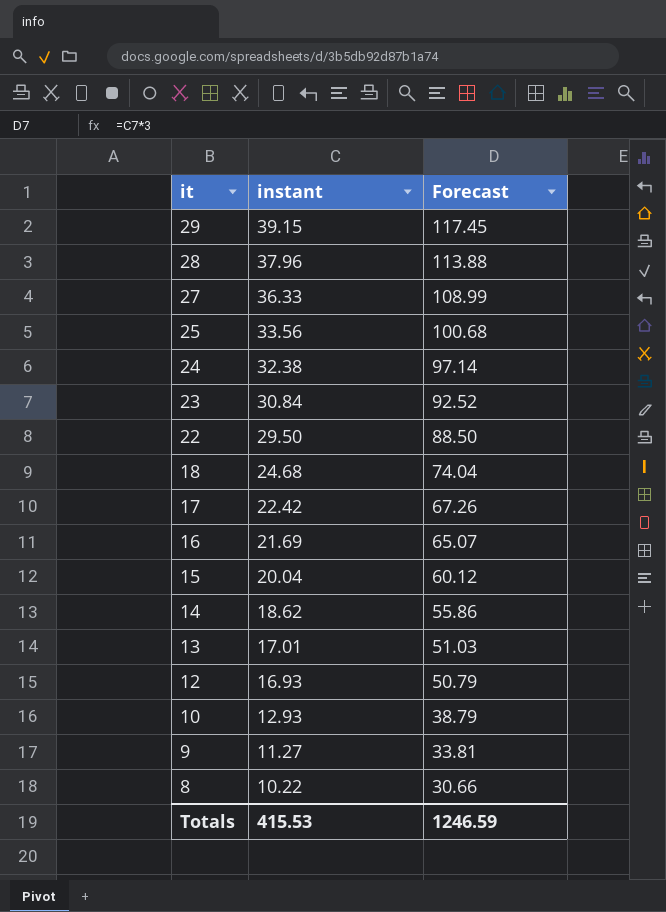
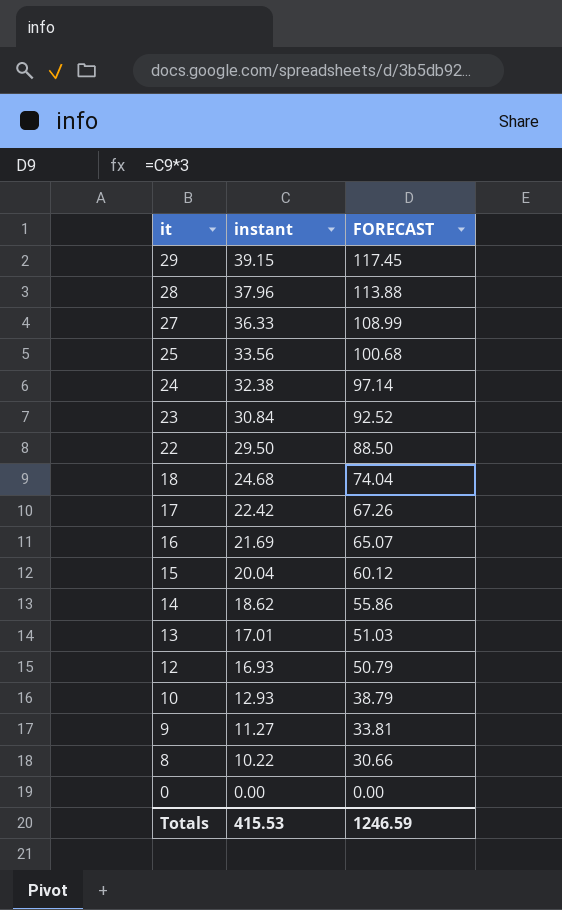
column name: Forecast -> FORECAST
row 0: none -> 0.00 | 0.00

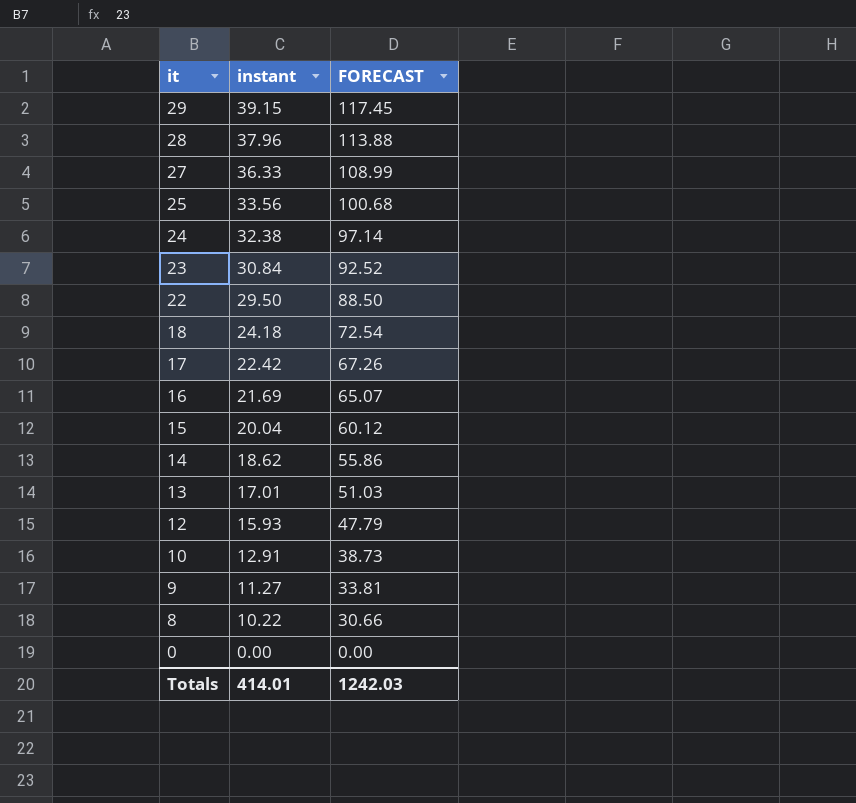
18 | instant: 24.68 -> 24.18
18 | FORECAST: 74.04 -> 72.54
12 | instant: 16.93 -> 15.93
12 | FORECAST: 50.79 -> 47.79
10 | instant: 12.93 -> 12.91
10 | FORECAST: 38.79 -> 38.73
Totals | instant: 415.53 -> 414.01
Totals | FORECAST: 1246.59 -> 1242.03

